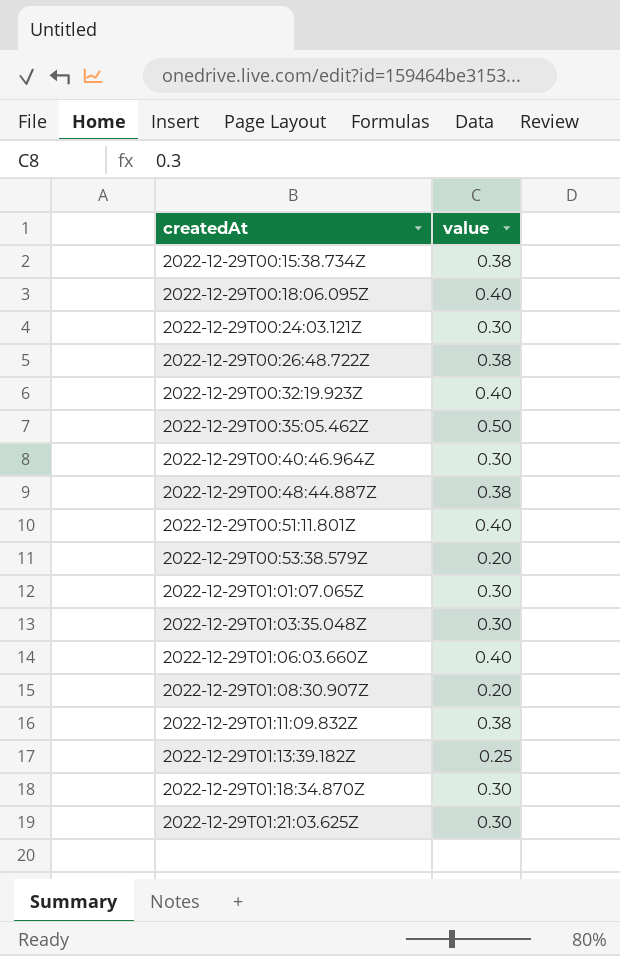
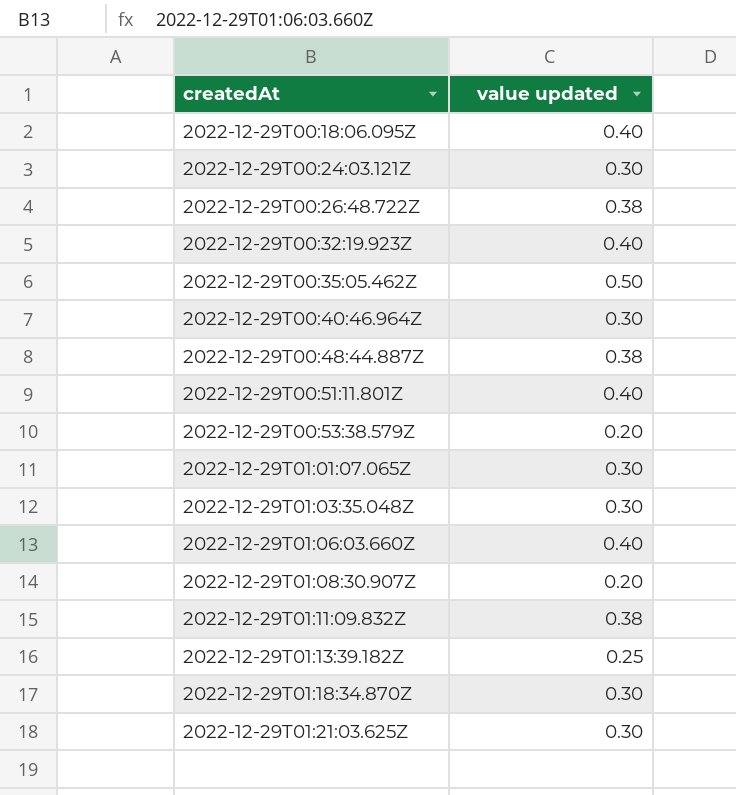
column name: value -> value updated
row 2022-12-29T00:15:38.734Z: 0.38 -> none

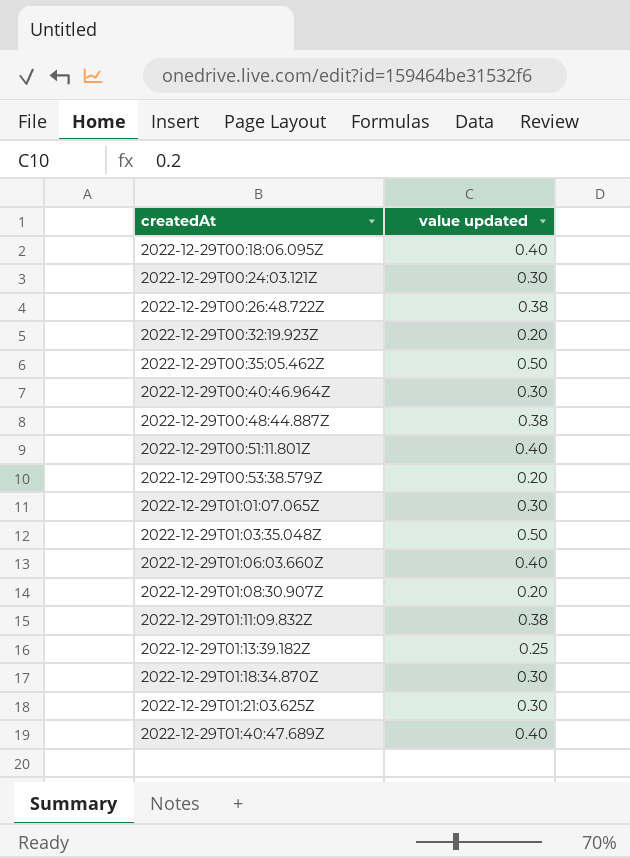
2022-12-29T00:32:19.923Z | value updated: 0.40 -> 0.20
2022-12-29T01:03:35.048Z | value updated: 0.30 -> 0.50
row 2022-12-29T01:40:47.689Z: none -> 0.40

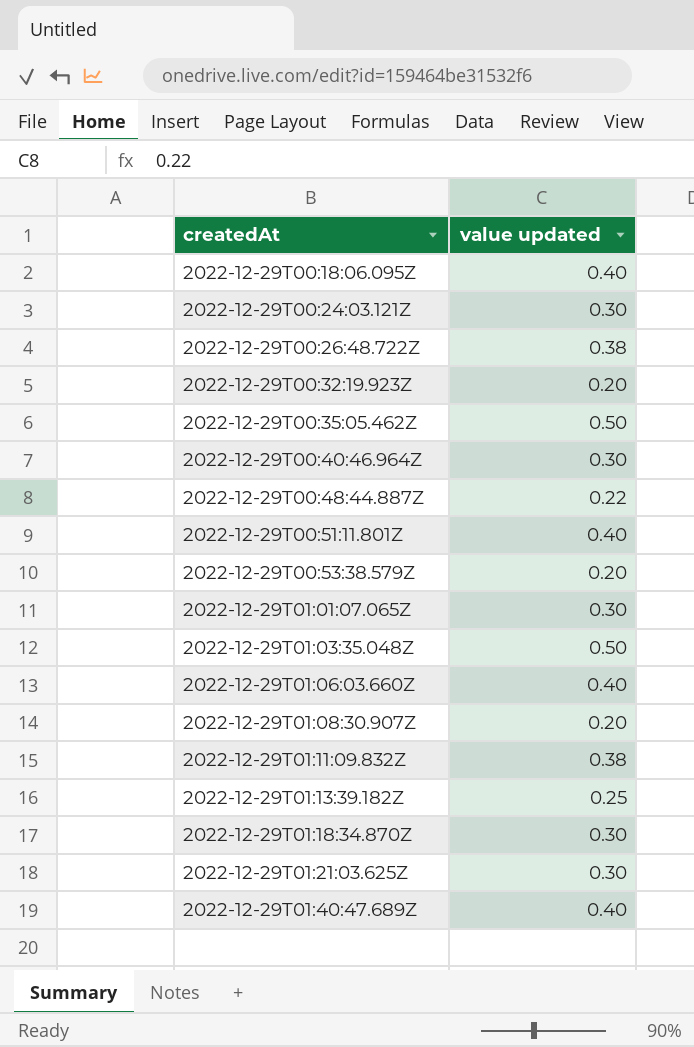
2022-12-29T00:48:44.887Z | value updated: 0.38 -> 0.22

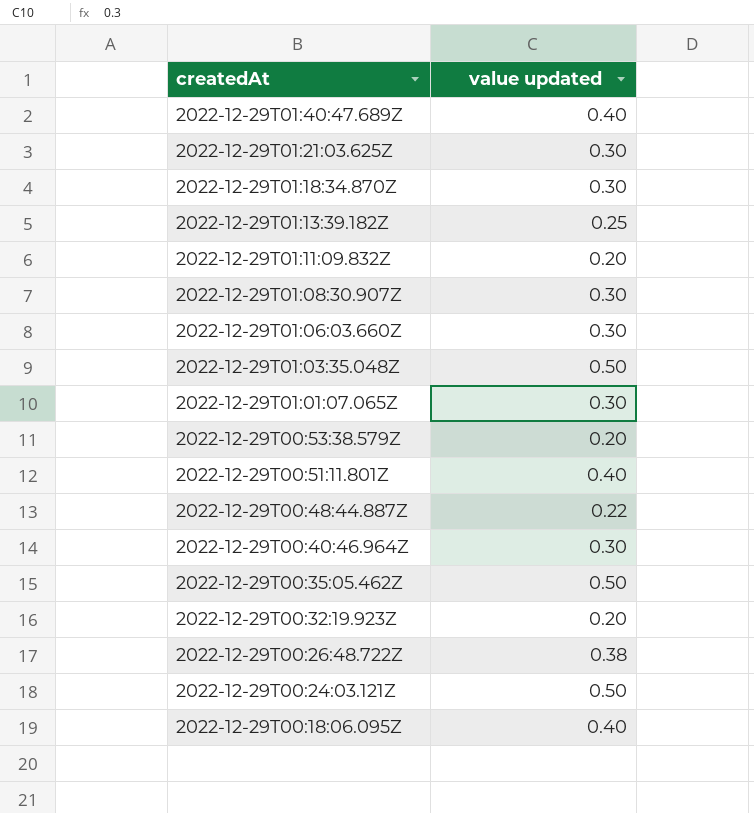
row order: createdAt ascending -> createdAt descending
2022-12-29T01:11:09.832Z | value updated: 0.38 -> 0.20
2022-12-29T01:08:30.907Z | value updated: 0.20 -> 0.30
2022-12-29T01:06:03.660Z | value updated: 0.40 -> 0.30
2022-12-29T00:24:03.121Z | value updated: 0.30 -> 0.50

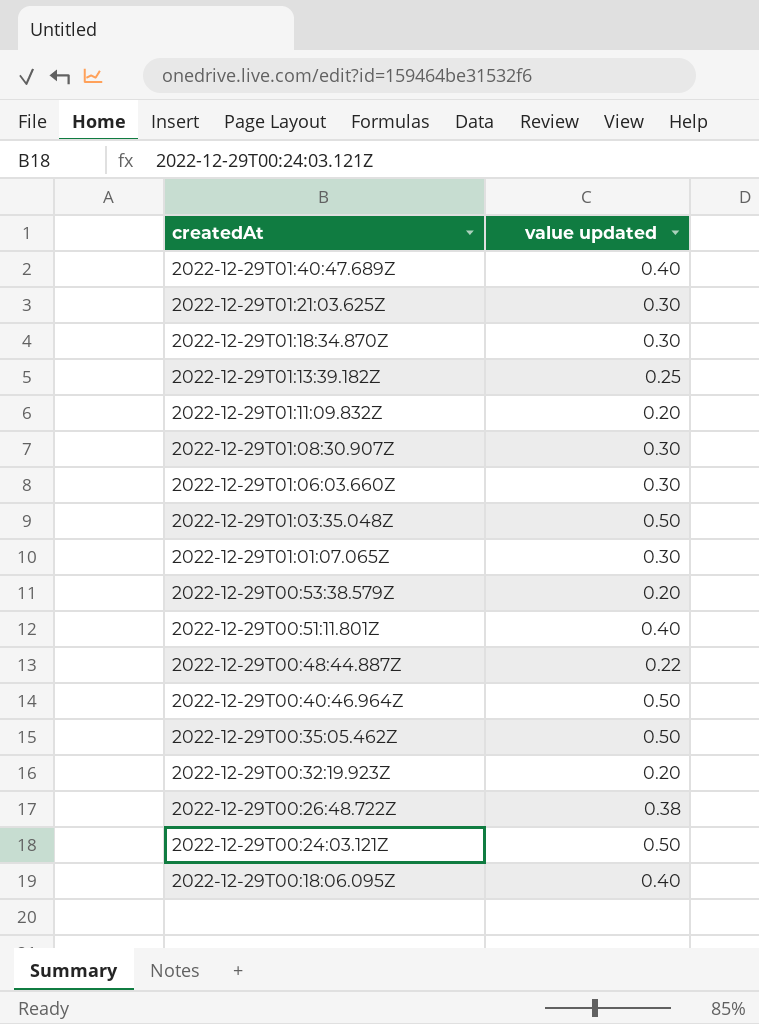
2022-12-29T00:40:46.964Z | value updated: 0.30 -> 0.50

